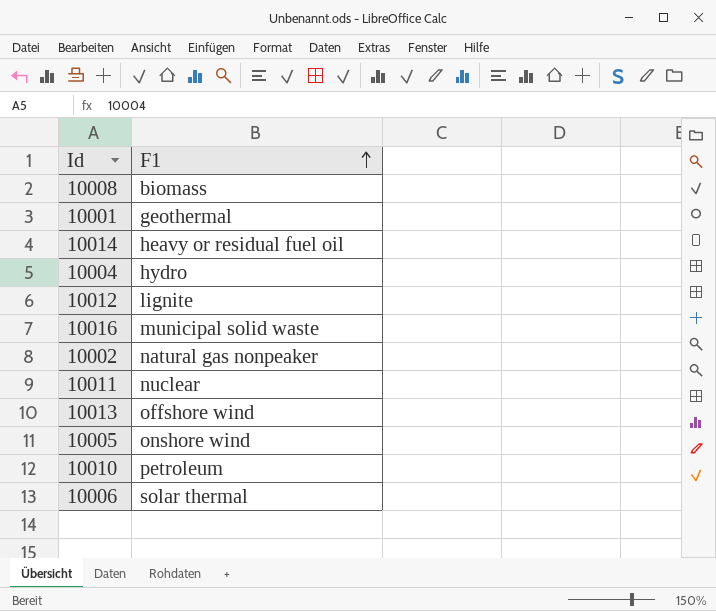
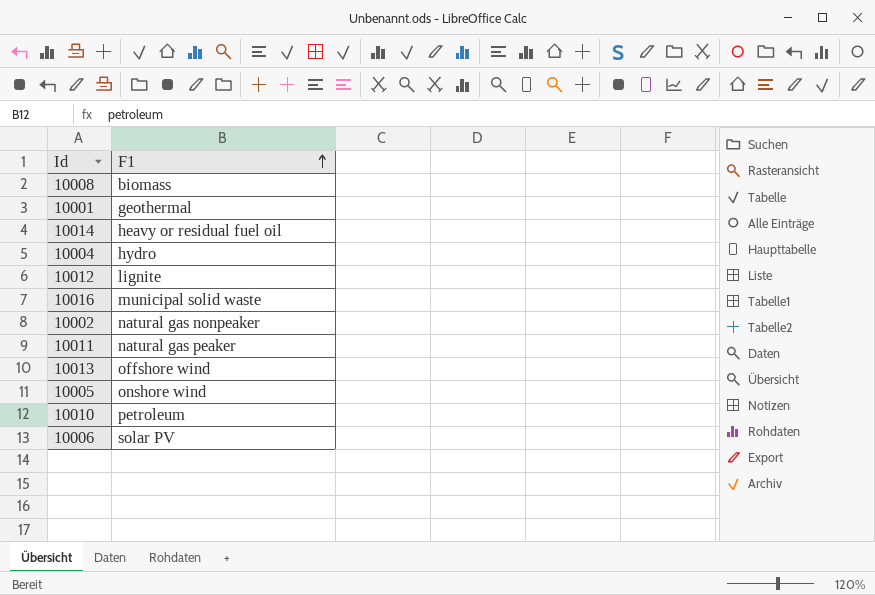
10011 | F1: nuclear -> natural gas peaker
10006 | F1: solar thermal -> solar PV

